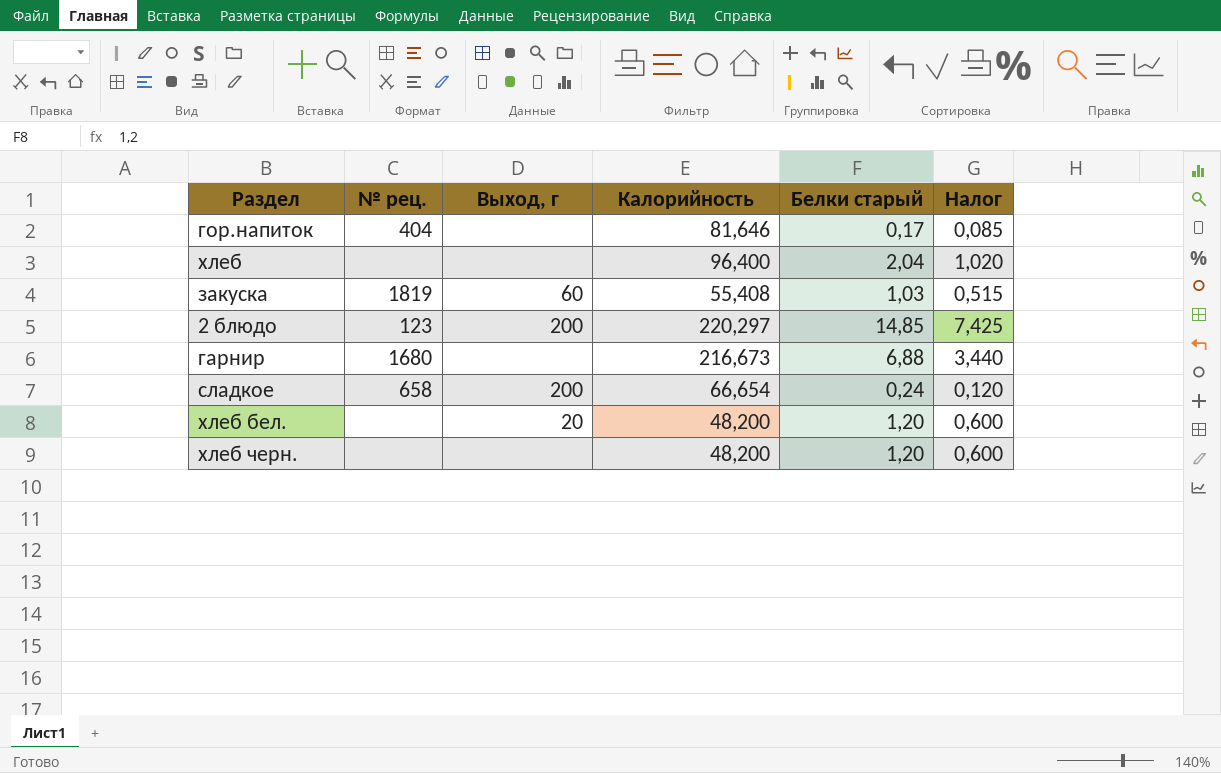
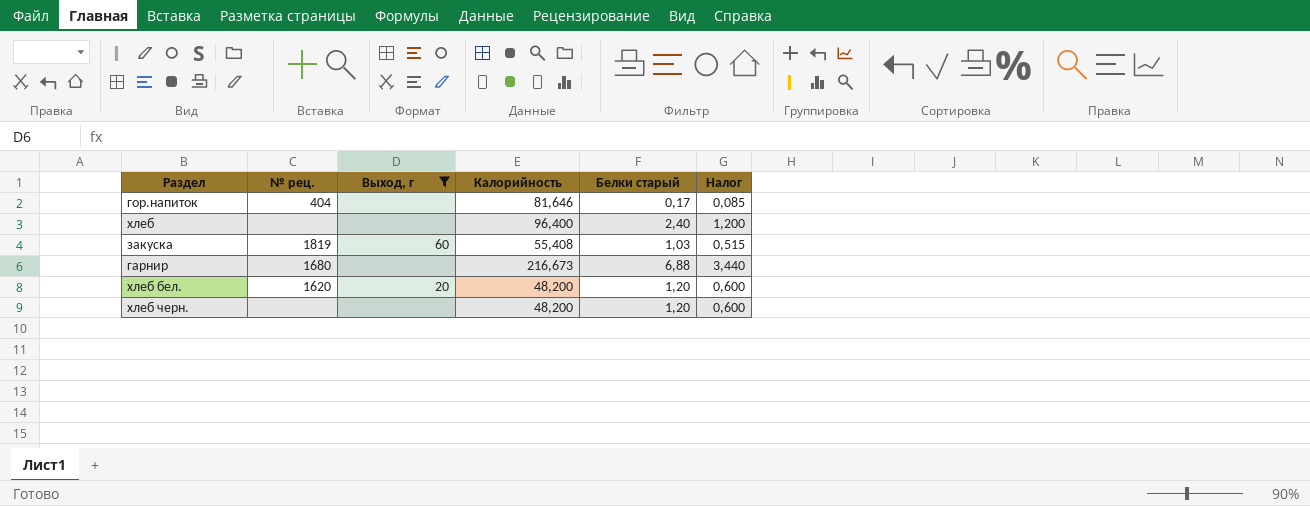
filter: none -> Выход, г != 200
хлеб | Белки старый: 2,04 -> 2,40
хлеб | Налог: 1,020 -> 1,200
хлеб бел. | № рец.: none -> 1620

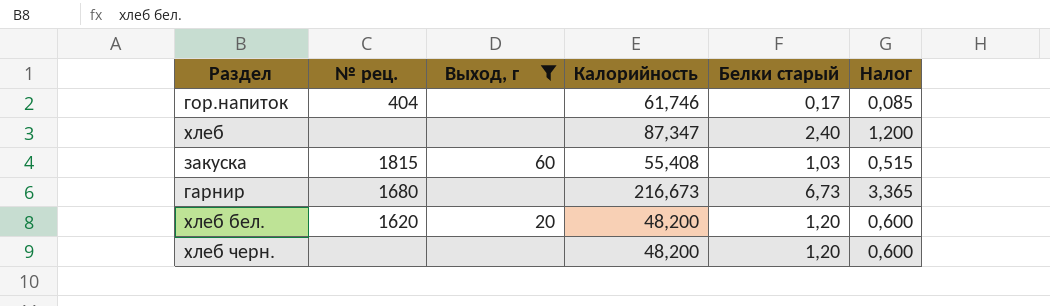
гор.напиток | Калорийность: 81,646 -> 61,746
хлеб | Калорийность: 96,400 -> 87,347
закуска | № рец.: 1819 -> 1815
гарнир | Белки старый: 6,88 -> 6,73
гарнир | Налог: 3,440 -> 3,365

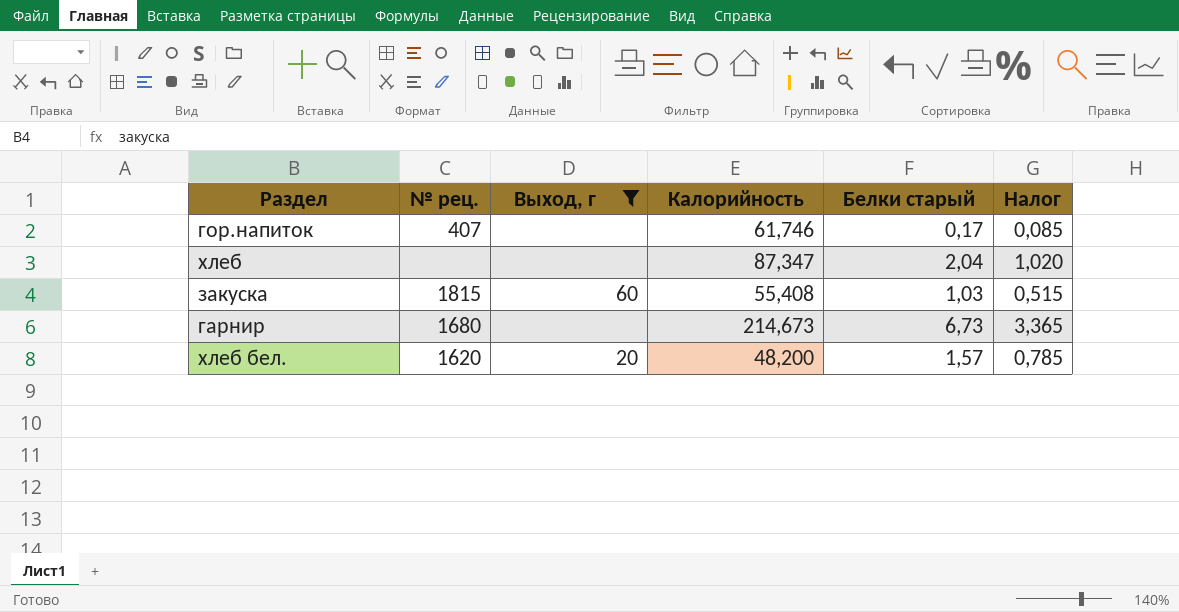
row хлеб черн.: none | none | 48,200 | 1,20 | 0,600 -> none
гор.напиток | № рец.: 404 -> 407
хлеб | Белки старый: 2,40 -> 2,04
хлеб | Налог: 1,200 -> 1,020
гарнир | Калорийность: 216,673 -> 214,673
хлеб бел. | Белки старый: 1,20 -> 1,57
хлеб бел. | Налог: 0,600 -> 0,785

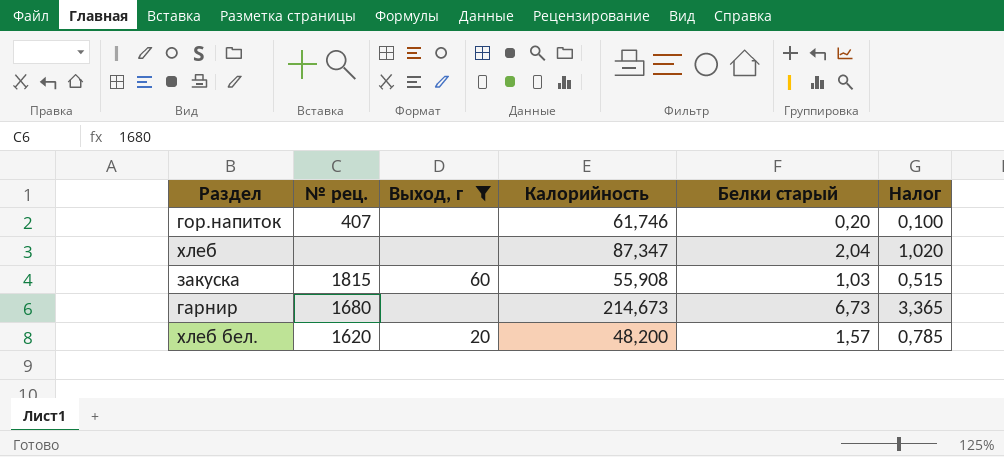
гор.напиток | Белки старый: 0,17 -> 0,20
гор.напиток | Налог: 0,085 -> 0,100
закуска | Калорийность: 55,408 -> 55,908

